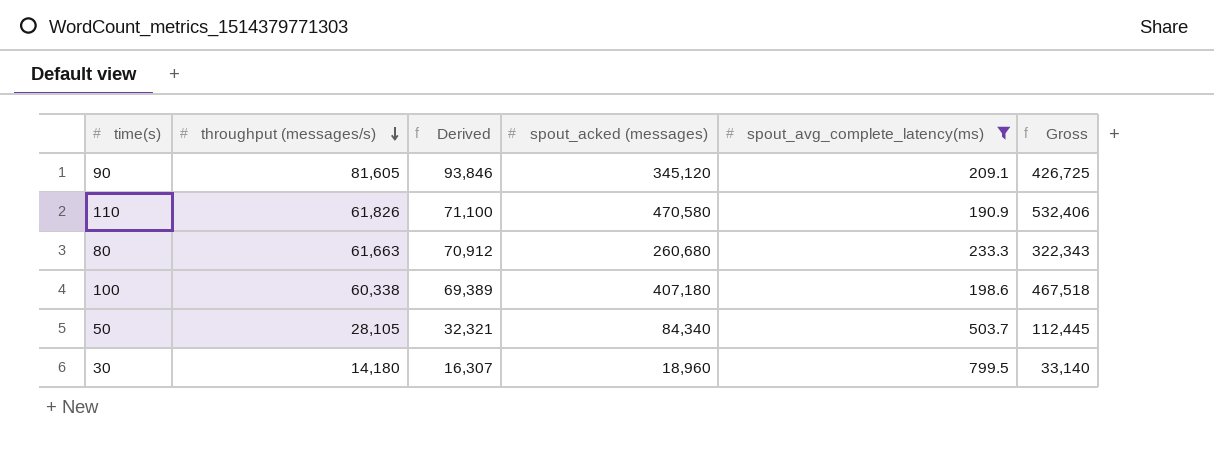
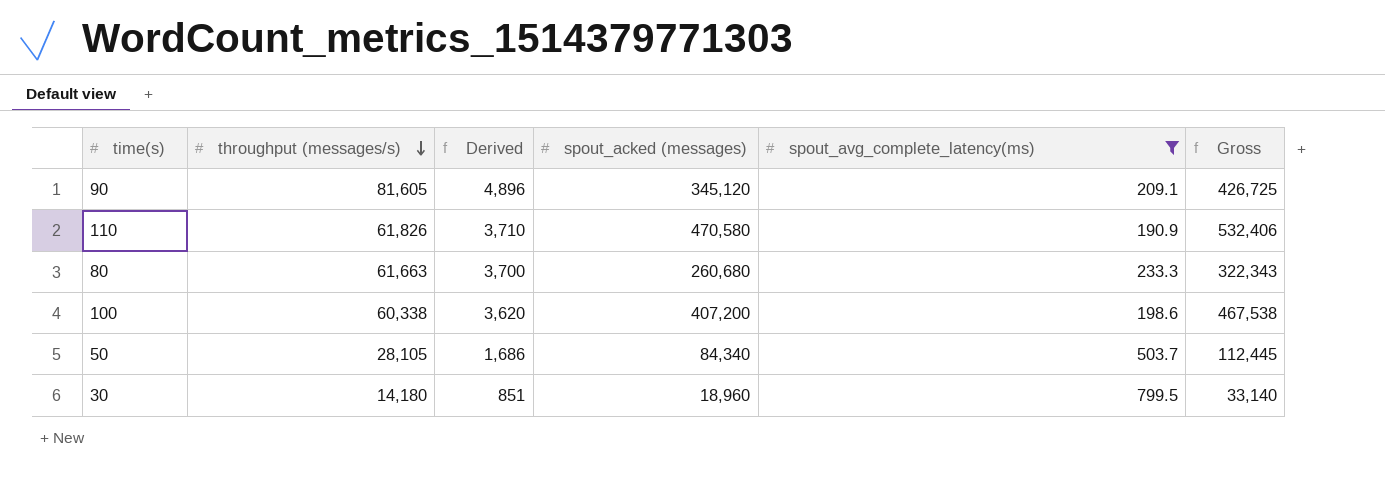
column Derived | formula: [throughput (messages/s)] * 1.15 -> [throughput (messages/s)] * 0.06
100 | spout_acked (messages): 407,180 -> 407,200
100 | Gross: 467,518 -> 467,538

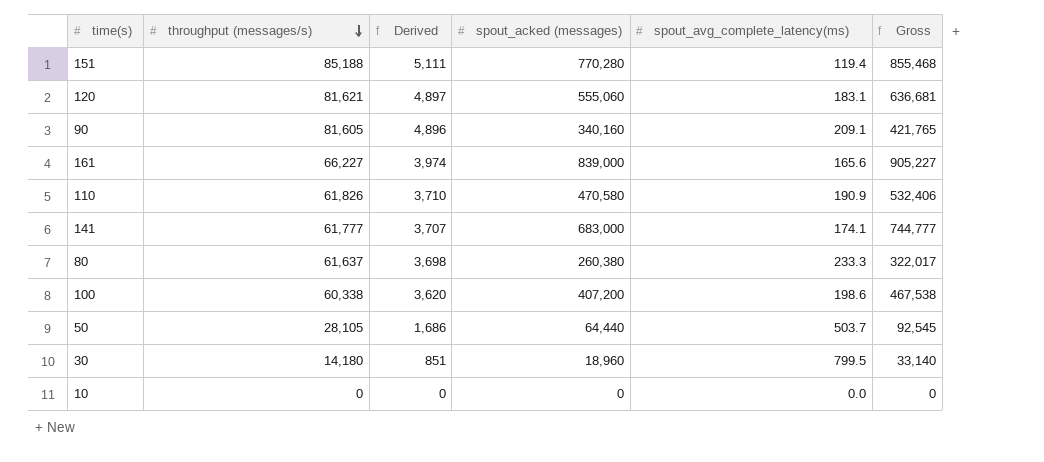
filter: spout_avg_complete_latency(ms) >= 190.9 -> none
90 | spout_acked (messages): 345,120 -> 340,160
90 | Gross: 426,725 -> 421,765
80 | throughput (messages/s): 61,663 -> 61,637
80 | Derived: 3,700 -> 3,698
80 | spout_acked (messages): 260,680 -> 260,380
80 | Gross: 322,343 -> 322,017
50 | spout_acked (messages): 84,340 -> 64,440
50 | Gross: 112,445 -> 92,545

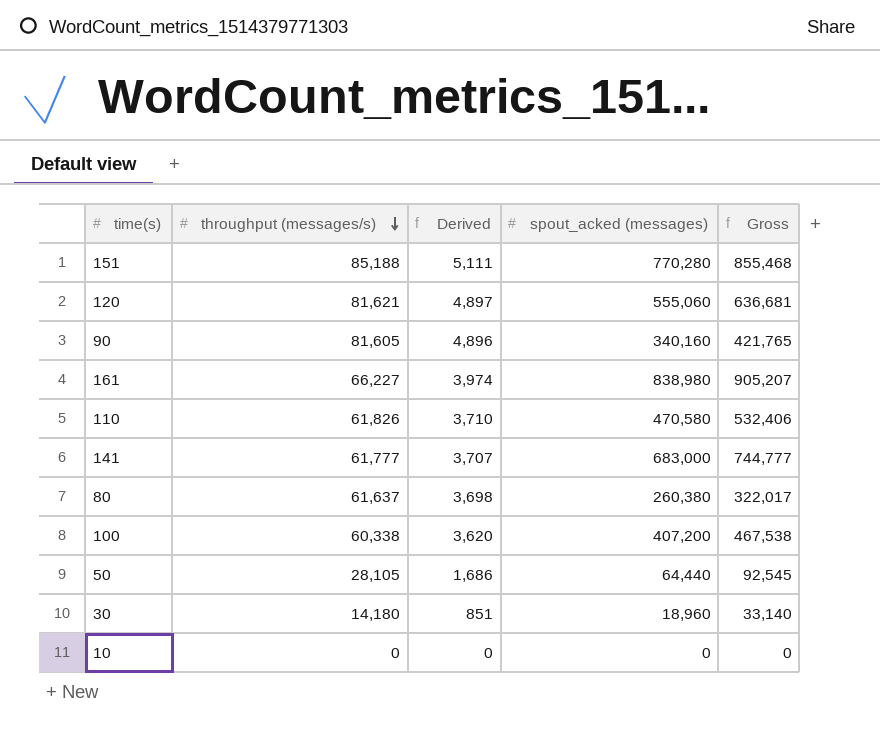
column spout_avg_complete_latency(ms) | position: 5 -> none
161 | spout_acked (messages): 839,000 -> 838,980
161 | Gross: 905,227 -> 905,207

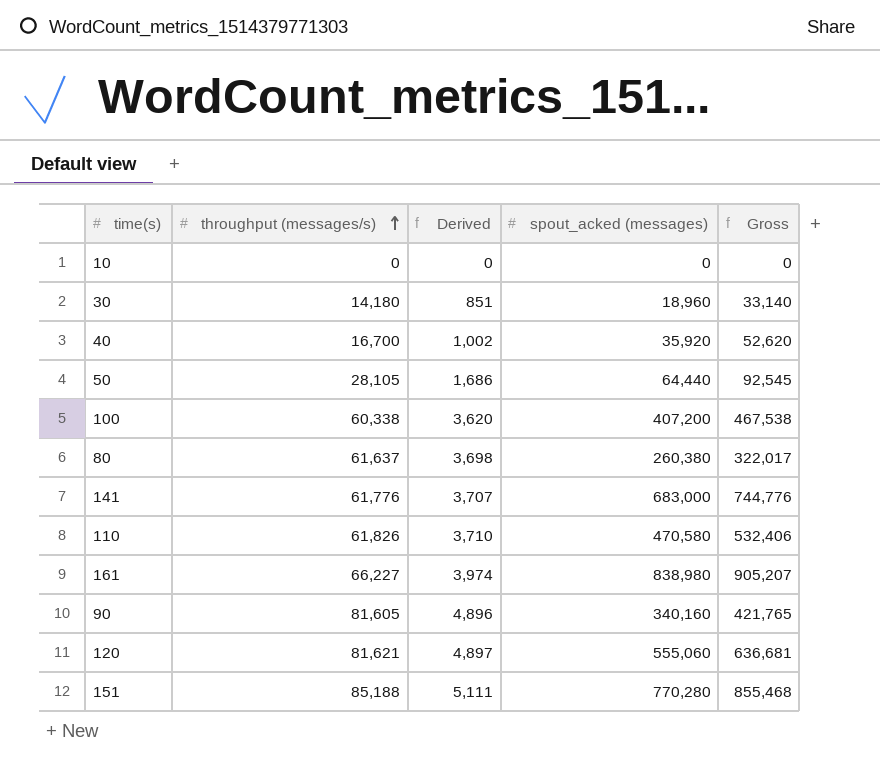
row order: throughput (messages/s) descending -> throughput (messages/s) ascending
row 40: none -> 16,700 | 1,002 | 35,920 | 52,620
141 | throughput (messages/s): 61,777 -> 61,776
141 | Gross: 744,777 -> 744,776

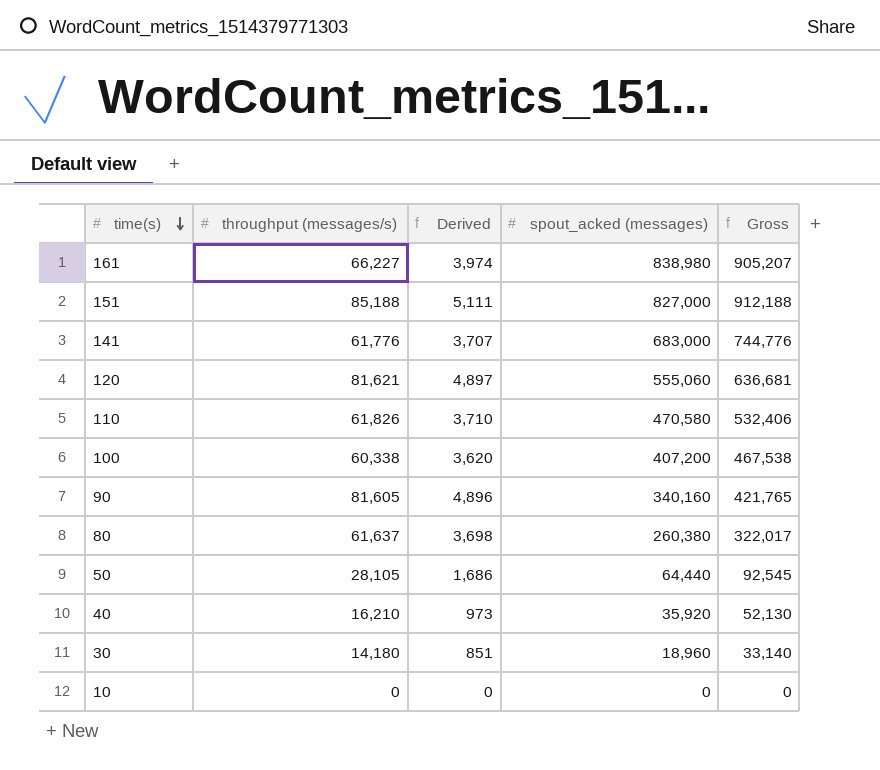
row order: throughput (messages/s) ascending -> time(s) descending
151 | spout_acked (messages): 770,280 -> 827,000
151 | Gross: 855,468 -> 912,188
40 | throughput (messages/s): 16,700 -> 16,210
40 | Derived: 1,002 -> 973
40 | Gross: 52,620 -> 52,130

